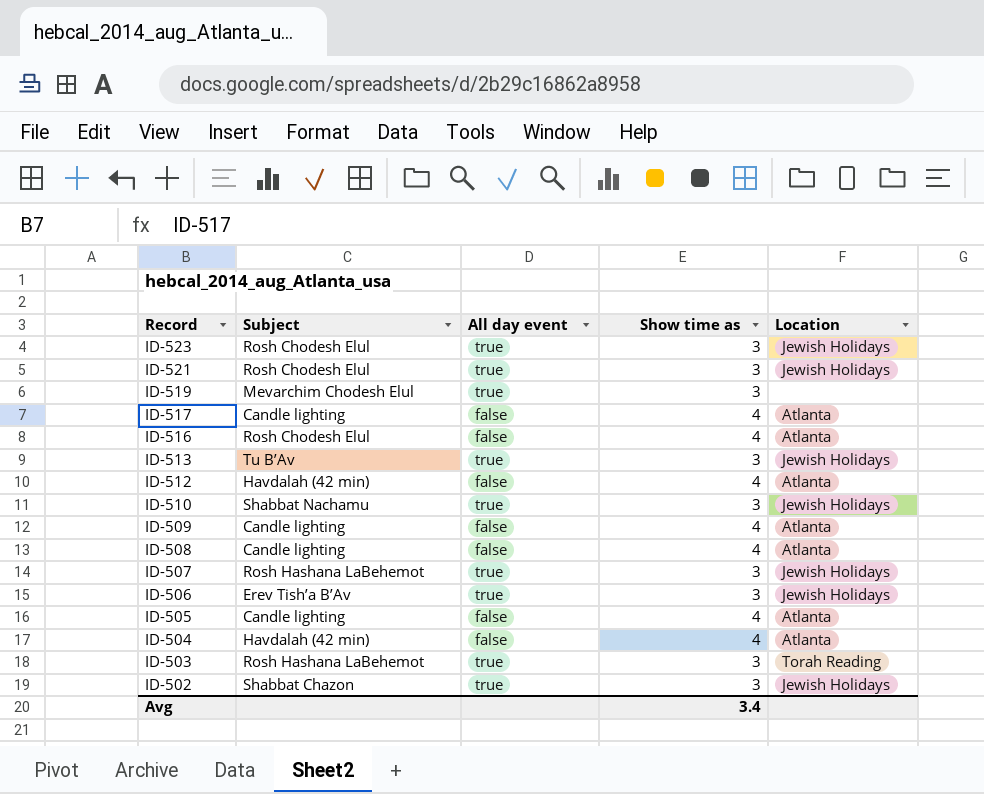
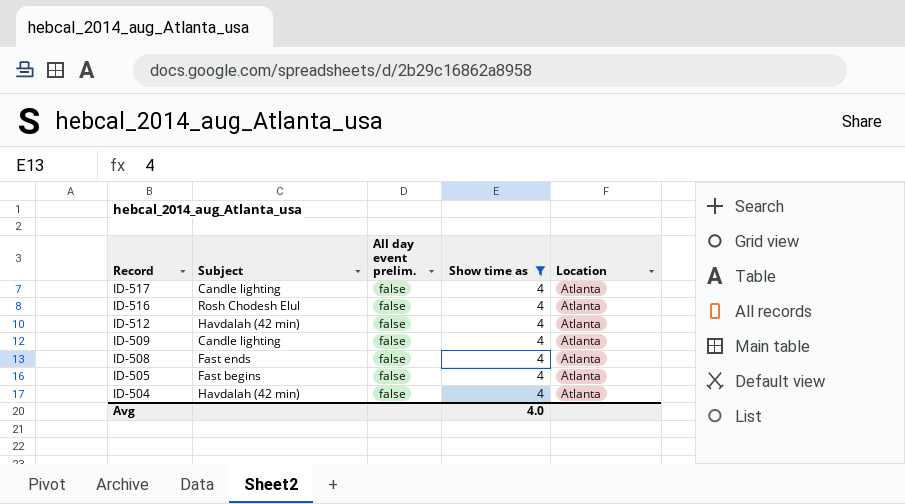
filter: none -> Show time as = 4
column name: All day event -> All day event prelim.
ID-508 | Subject: Candle lighting -> Fast ends
ID-505 | Subject: Candle lighting -> Fast begins
Avg | Show time as: 3.4 -> 4.0

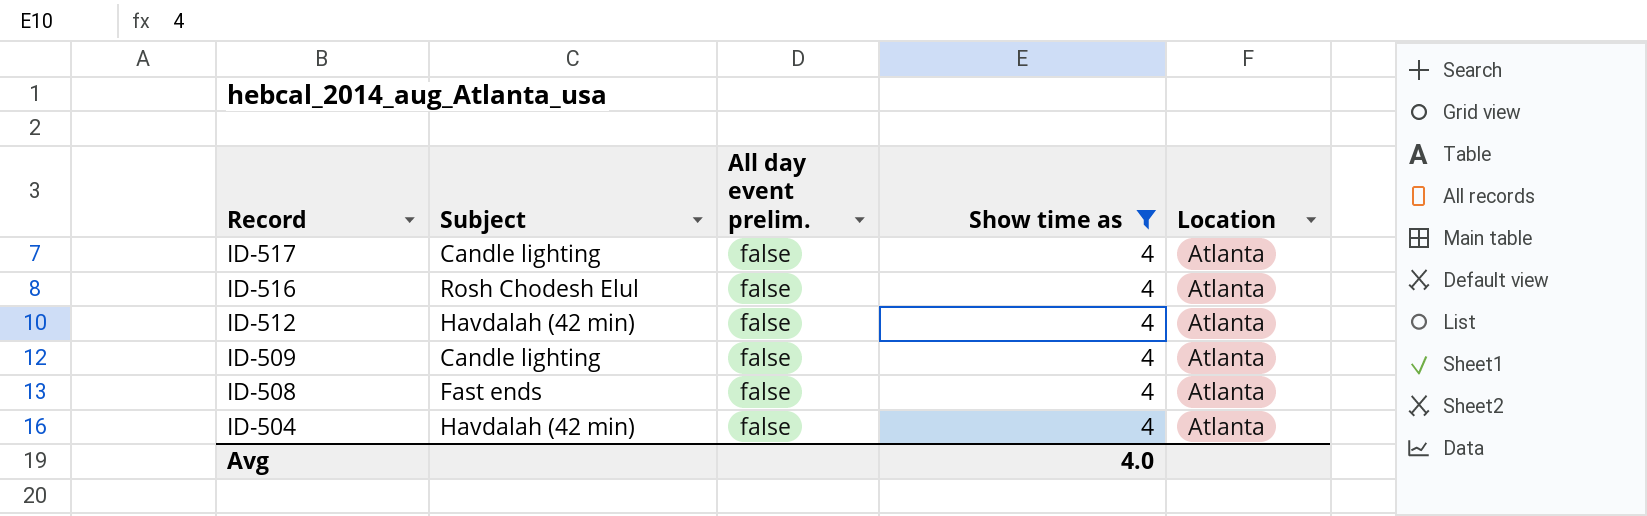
row ID-505: Fast begins | false | 4 | Atlanta -> none

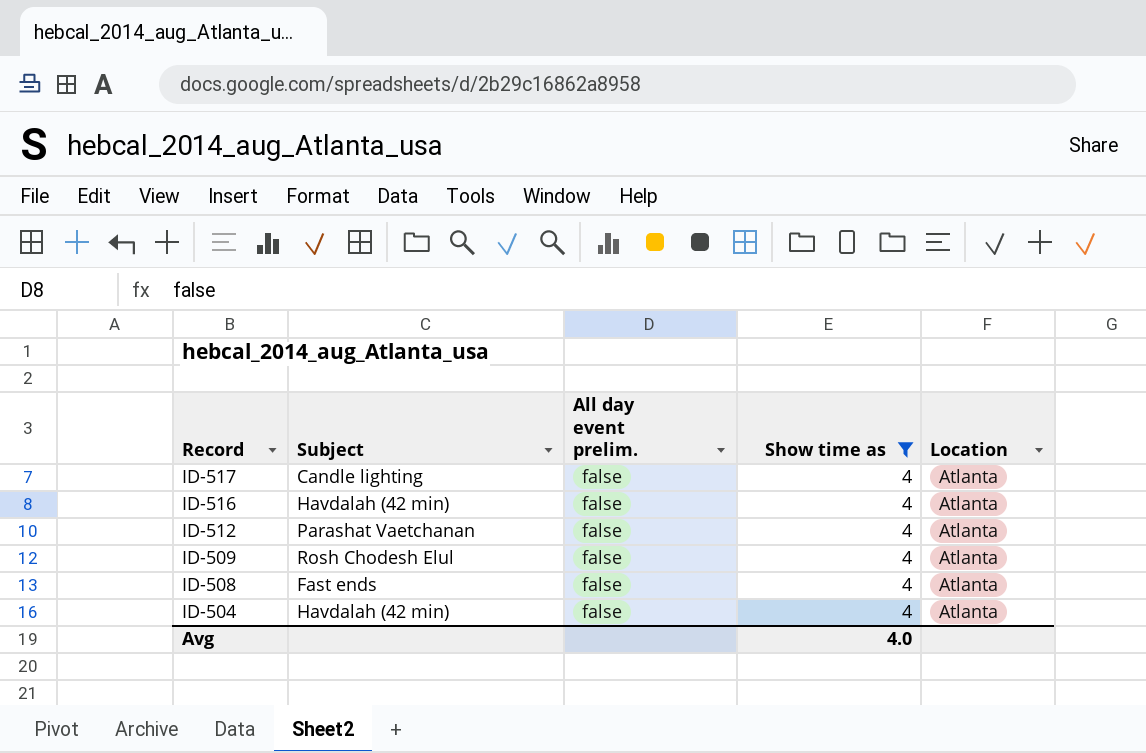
ID-516 | Subject: Rosh Chodesh Elul -> Havdalah (42 min)
ID-512 | Subject: Havdalah (42 min) -> Parashat Vaetchanan
ID-509 | Subject: Candle lighting -> Rosh Chodesh Elul

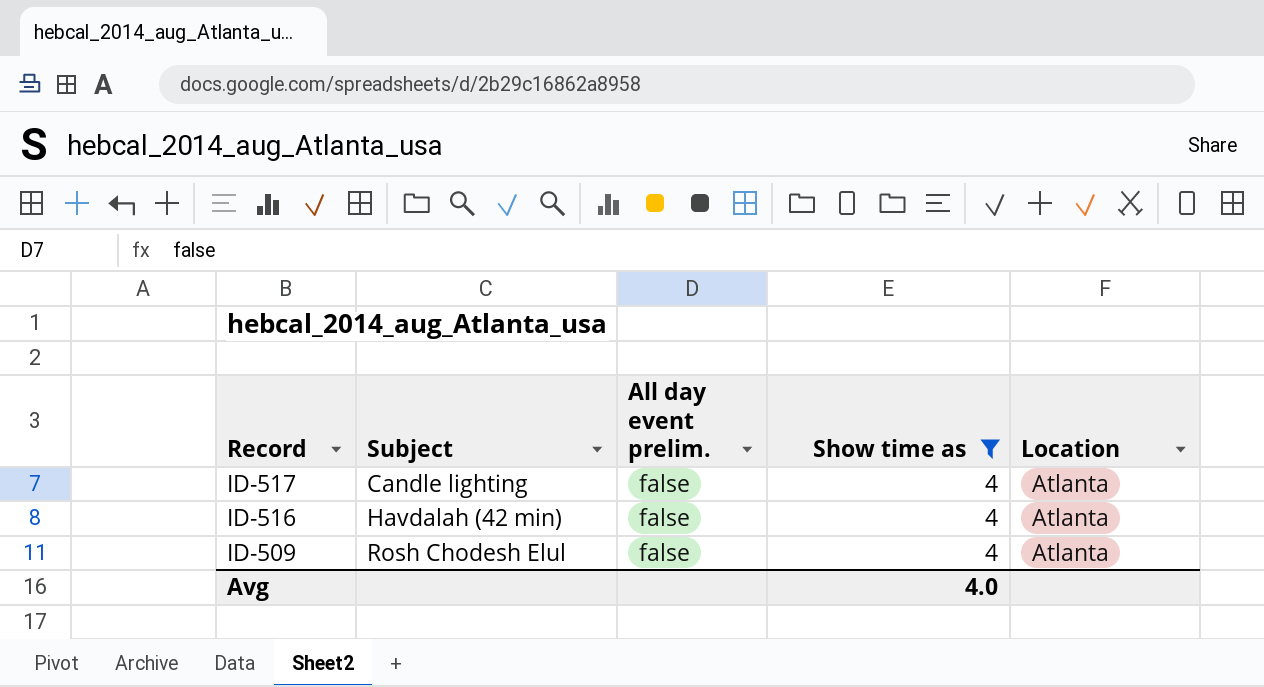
row ID-512: Parashat Vaetchanan | false | 4 | Atlanta -> none
row ID-508: Fast ends | false | 4 | Atlanta -> none
row ID-504: Havdalah (42 min) | false | 4 | Atlanta -> none

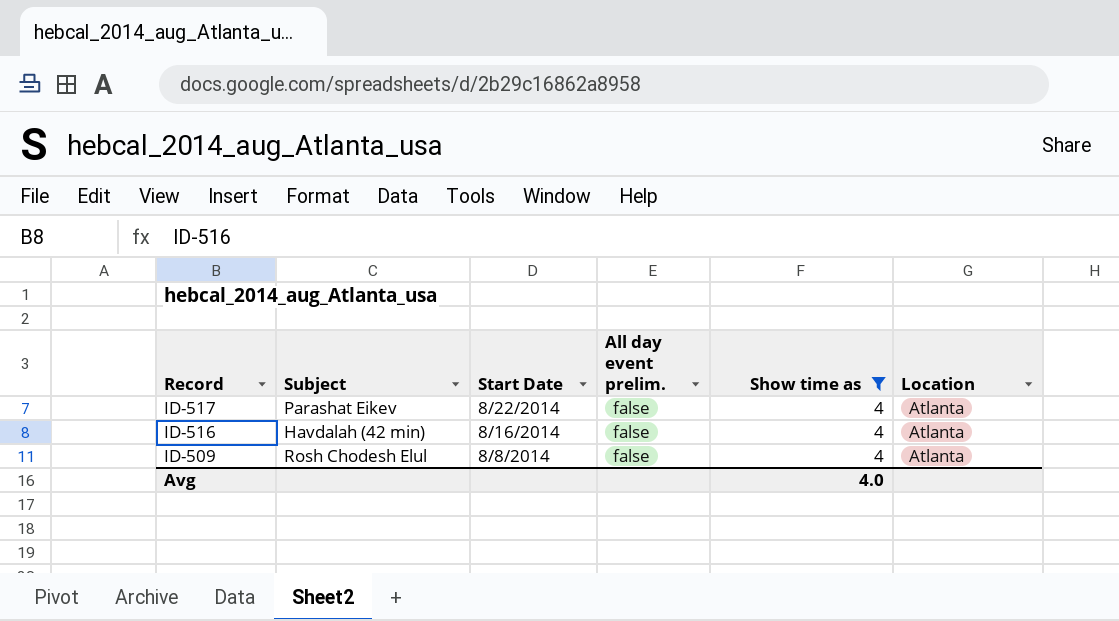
column Start Date | position: none -> 3
ID-517 | Subject: Candle lighting -> Parashat Eikev

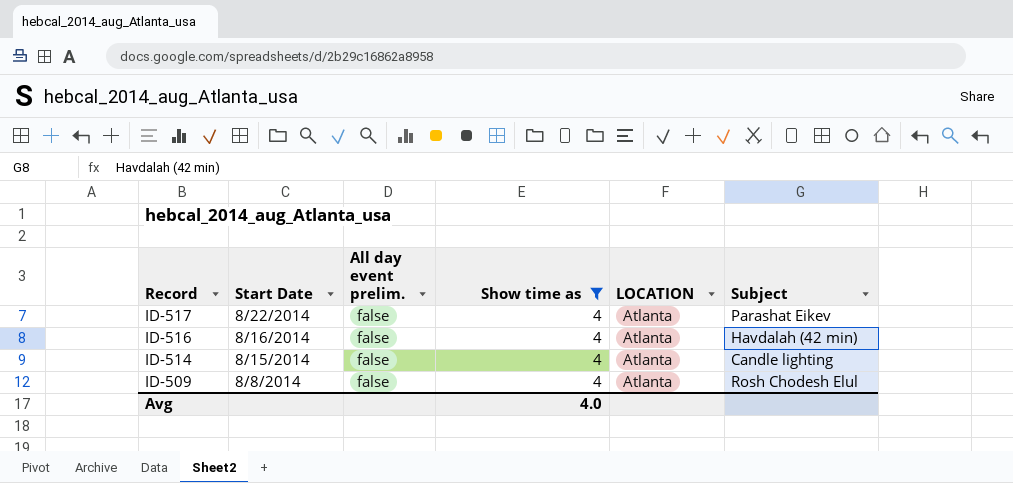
column name: Location -> LOCATION
column Subject | position: 2 -> 6
row ID-514: none -> 8/15/2014 | false | 4 | Atlanta | Candle lighting

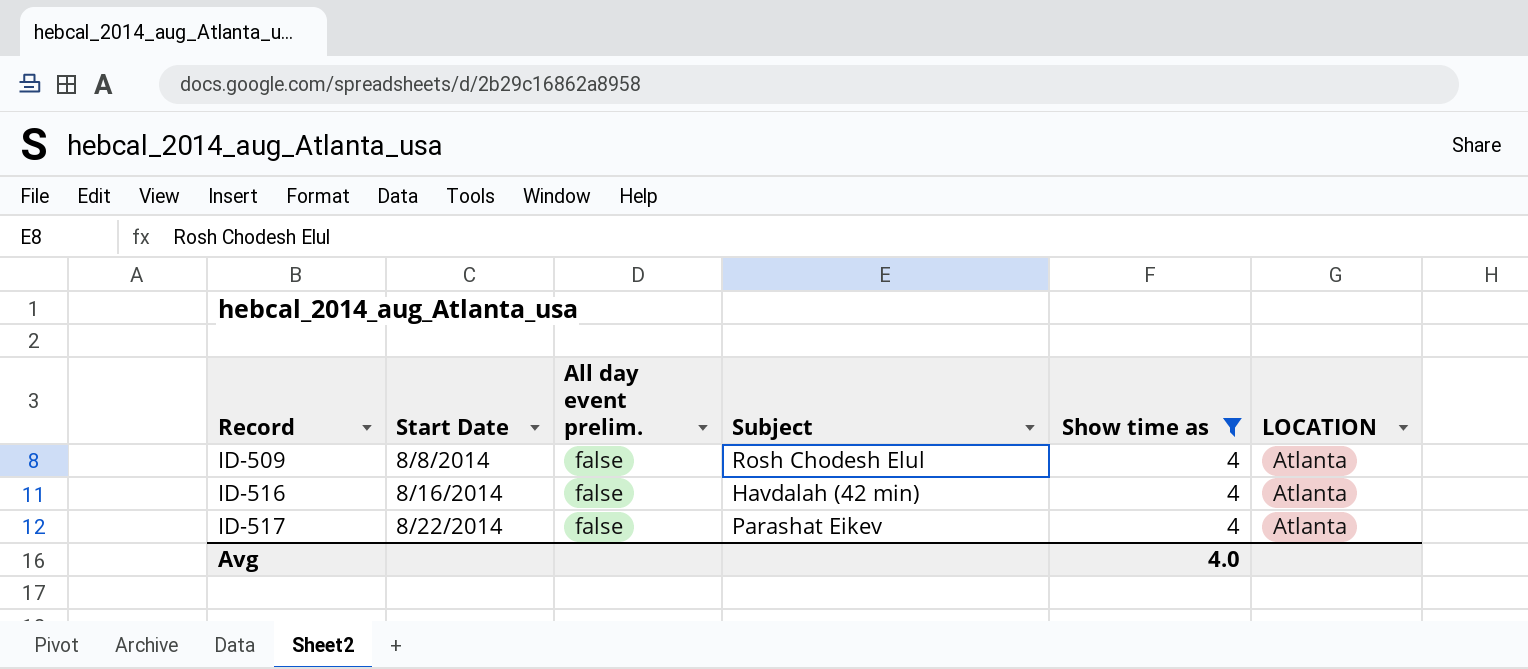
row order: Record descending -> Record ascending
column Subject | position: 6 -> 4
row ID-514: 8/15/2014 | false | 4 | Atlanta | Candle lighting -> none

